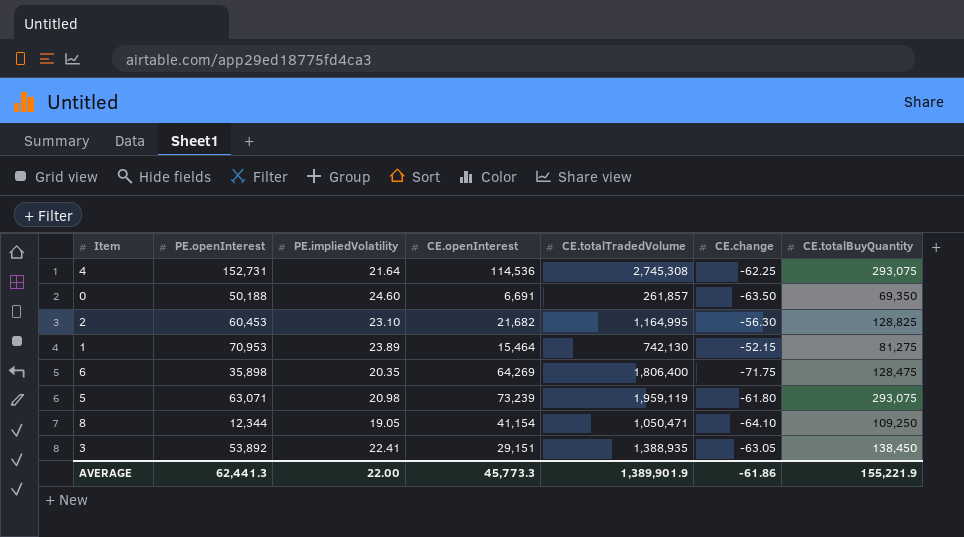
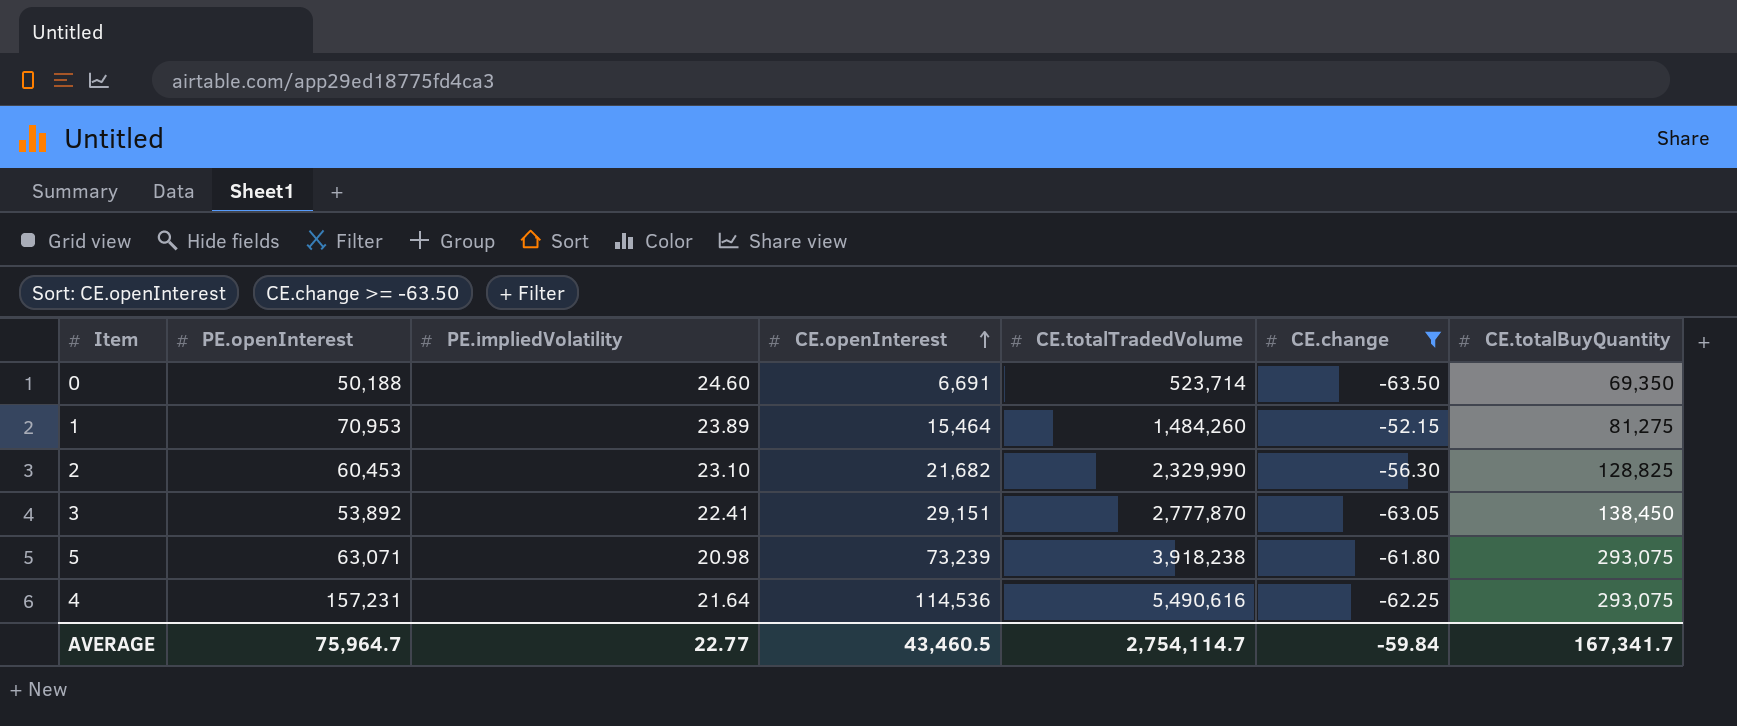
filter: none -> CE.change >= -63.50
row order: none -> CE.openInterest ascending
0 | CE.totalTradedVolume: 261,857 -> 523,714
1 | CE.totalTradedVolume: 742,130 -> 1,484,260
2 | CE.totalTradedVolume: 1,164,995 -> 2,329,990
3 | CE.totalTradedVolume: 1,388,935 -> 2,777,870
5 | CE.totalTradedVolume: 1,959,119 -> 3,918,238
4 | PE.openInterest: 152,731 -> 157,231
4 | CE.totalTradedVolume: 2,745,308 -> 5,490,616
AVERAGE | PE.openInterest: 62,441.3 -> 75,964.7
AVERAGE | PE.impliedVolatility: 22.00 -> 22.77
AVERAGE | CE.openInterest: 45,773.3 -> 43,460.5
AVERAGE | CE.totalTradedVolume: 1,389,901.9 -> 2,754,114.7
AVERAGE | CE.change: -61.86 -> -59.84
AVERAGE | CE.totalBuyQuantity: 155,221.9 -> 167,341.7

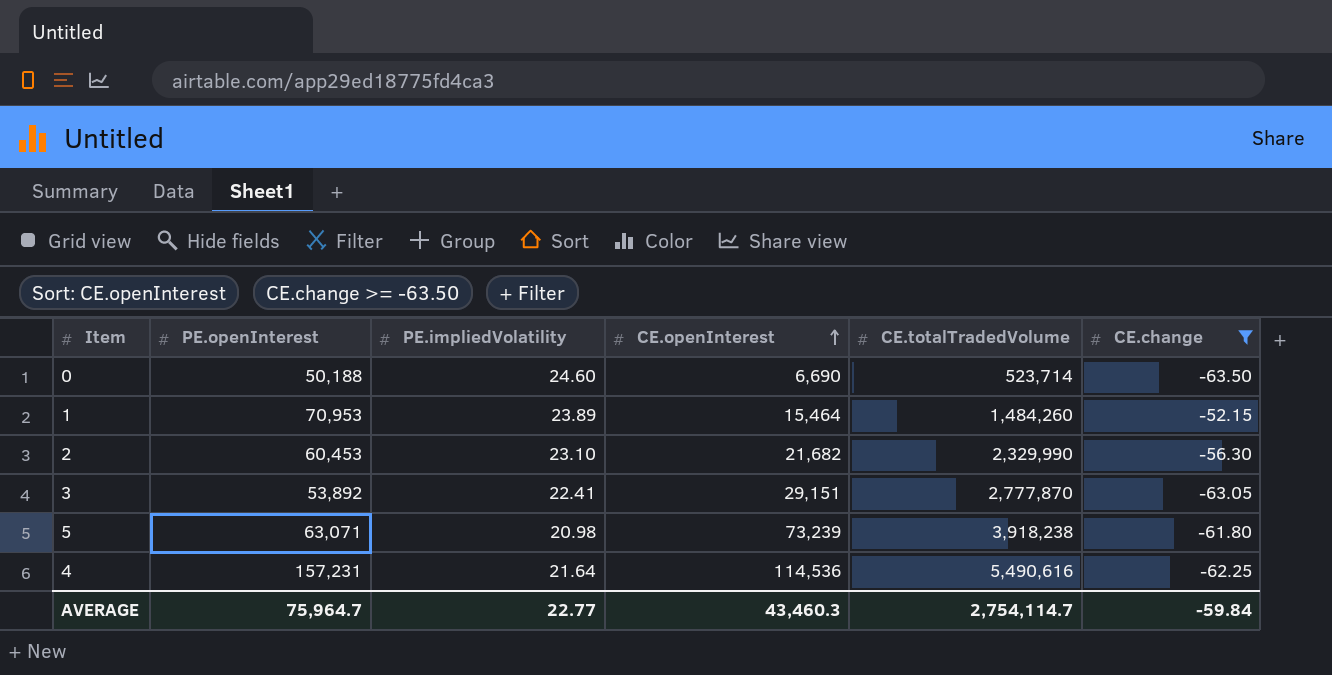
column CE.totalBuyQuantity | position: 7 -> none
0 | CE.openInterest: 6,691 -> 6,690
AVERAGE | CE.openInterest: 43,460.5 -> 43,460.3

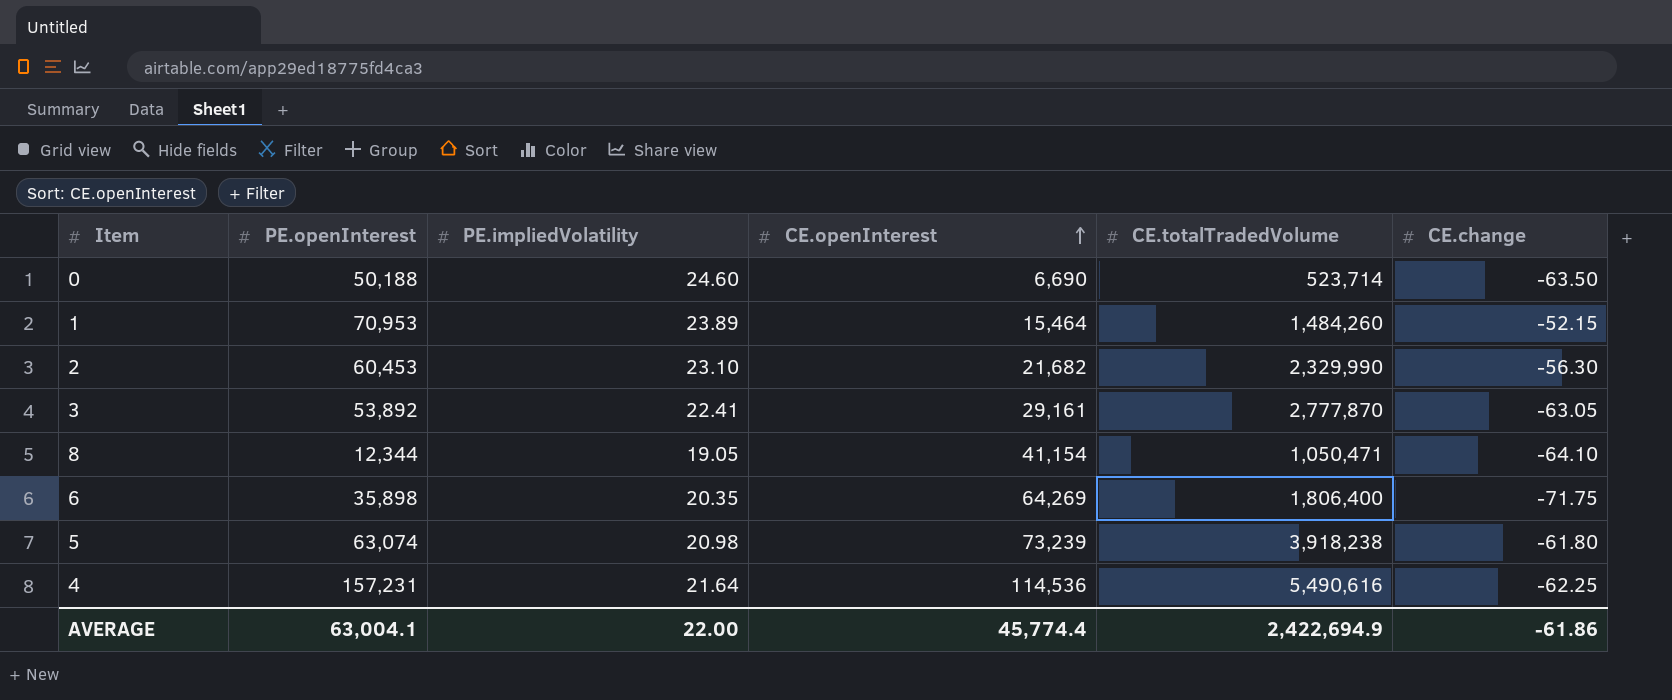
filter: CE.change >= -63.50 -> none
3 | CE.openInterest: 29,151 -> 29,161
5 | PE.openInterest: 63,071 -> 63,074
AVERAGE | PE.openInterest: 75,964.7 -> 63,004.1
AVERAGE | PE.impliedVolatility: 22.77 -> 22.00
AVERAGE | CE.openInterest: 43,460.3 -> 45,774.4
AVERAGE | CE.totalTradedVolume: 2,754,114.7 -> 2,422,694.9
AVERAGE | CE.change: -59.84 -> -61.86

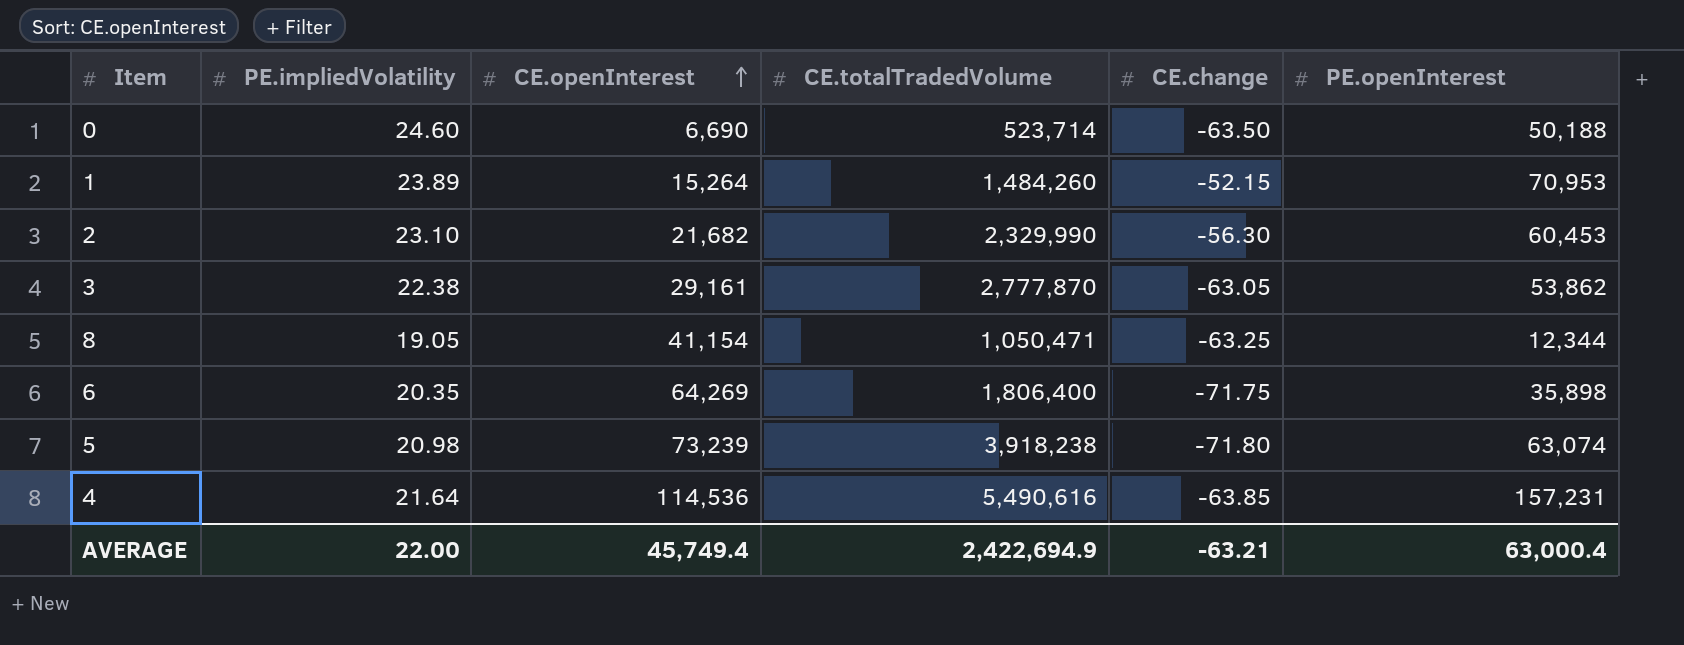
column PE.openInterest | position: 2 -> 6
1 | CE.openInterest: 15,464 -> 15,264
3 | PE.impliedVolatility: 22.41 -> 22.38
3 | PE.openInterest: 53,892 -> 53,862
8 | CE.change: -64.10 -> -63.25
5 | CE.change: -61.80 -> -71.80
4 | CE.change: -62.25 -> -63.85
AVERAGE | CE.openInterest: 45,774.4 -> 45,749.4
AVERAGE | CE.change: -61.86 -> -63.21
AVERAGE | PE.openInterest: 63,004.1 -> 63,000.4

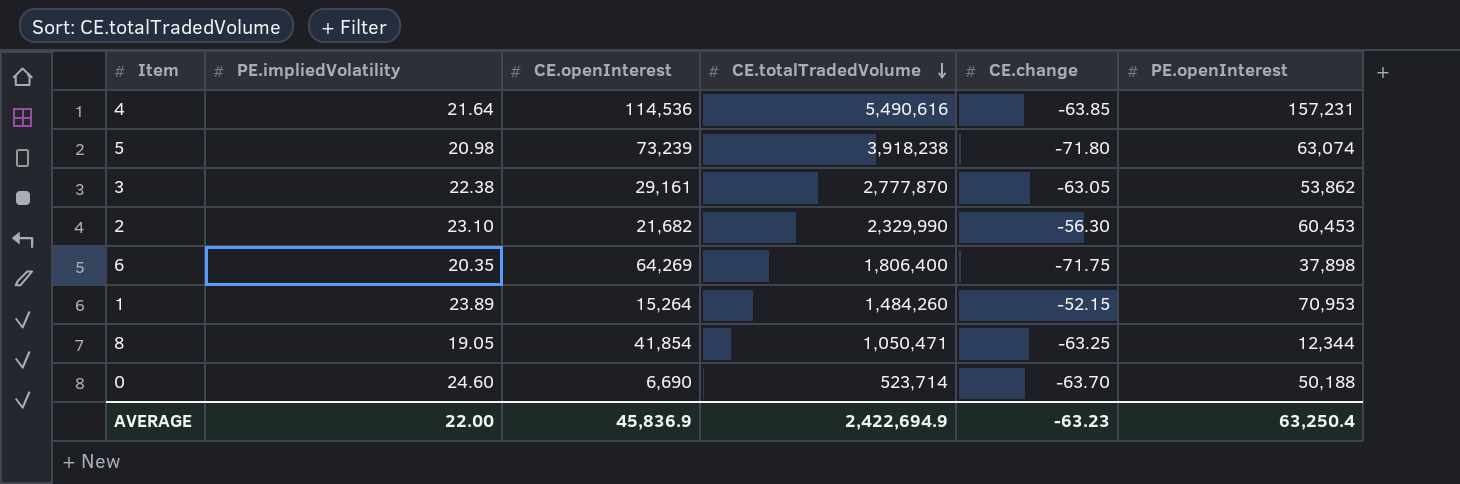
row order: CE.openInterest ascending -> CE.totalTradedVolume descending
6 | PE.openInterest: 35,898 -> 37,898
8 | CE.openInterest: 41,154 -> 41,854
0 | CE.change: -63.50 -> -63.70
AVERAGE | CE.openInterest: 45,749.4 -> 45,836.9
AVERAGE | CE.change: -63.21 -> -63.23
AVERAGE | PE.openInterest: 63,000.4 -> 63,250.4

